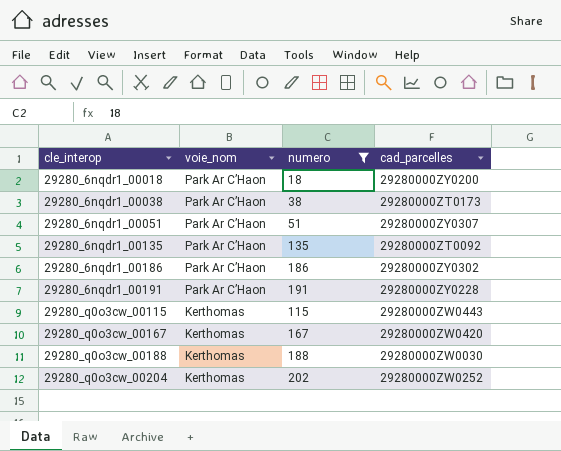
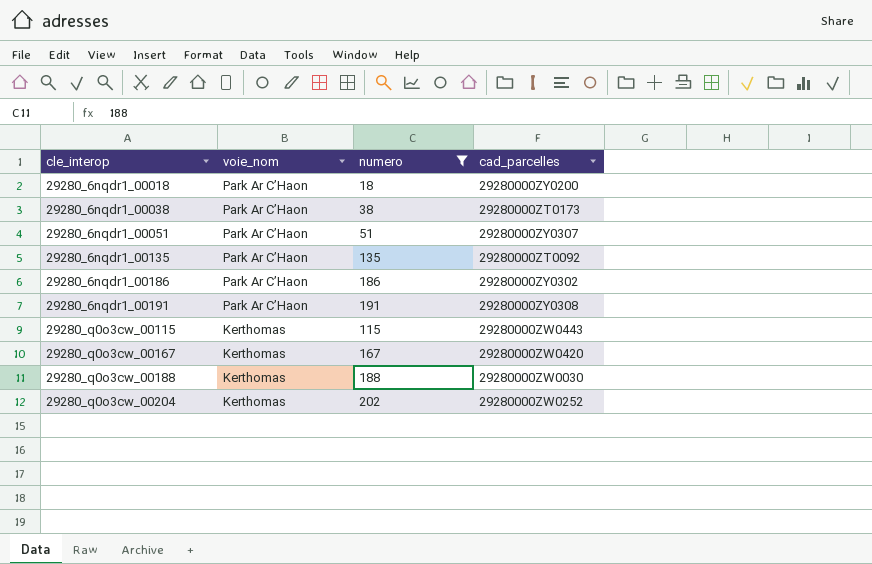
29280_6nqdr1_00191 | cad_parcelles: 29280000ZY0228 -> 29280000ZY0308

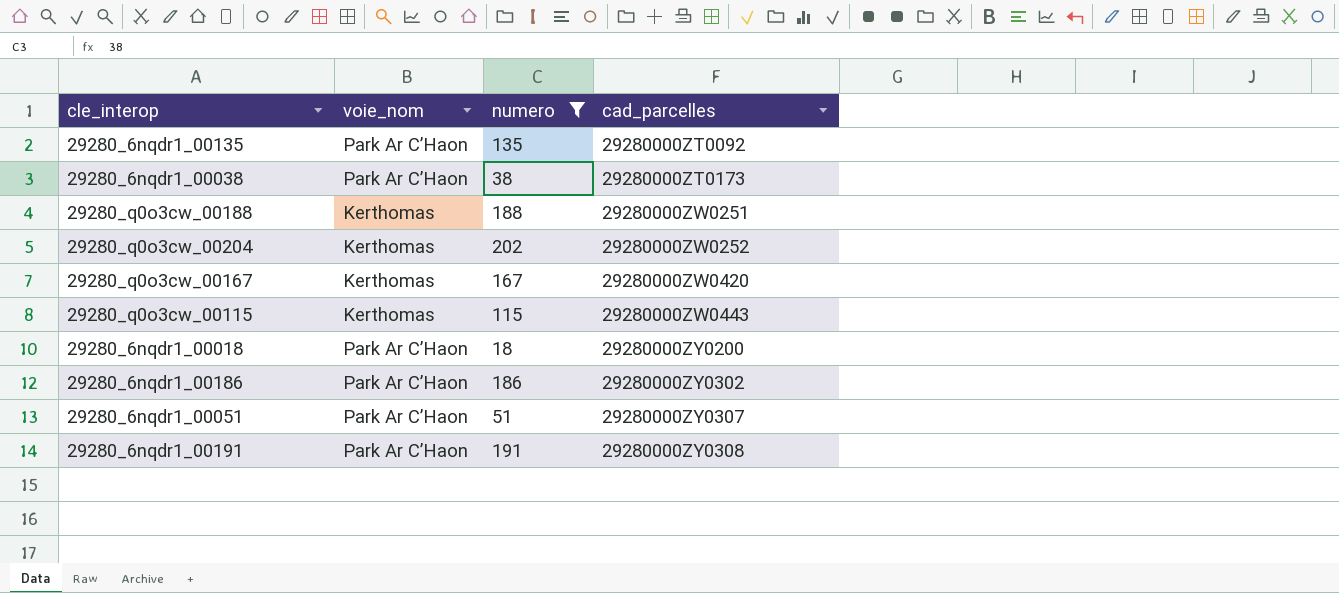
row order: cle_interop ascending -> cad_parcelles ascending
29280_q0o3cw_00188 | cad_parcelles: 29280000ZW0030 -> 29280000ZW0251

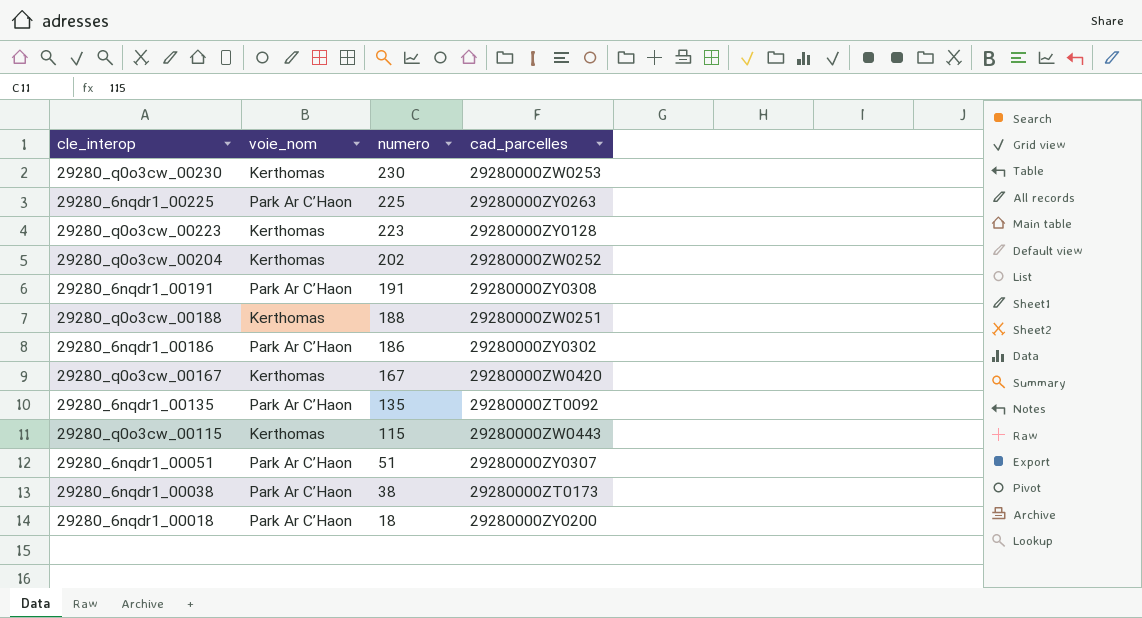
filter: numero <= 202 -> none
row order: cad_parcelles ascending -> numero descending

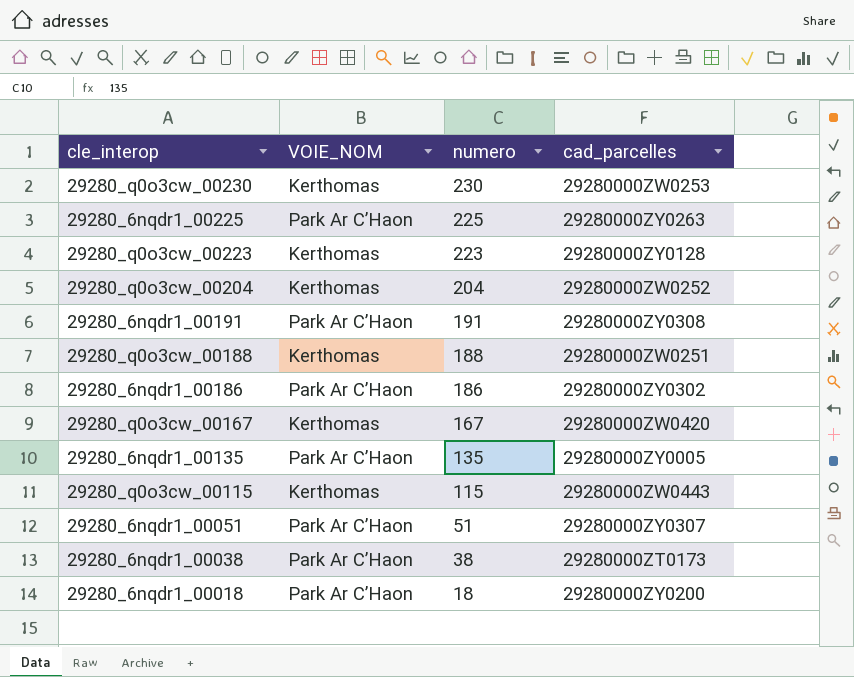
column name: voie_nom -> VOIE_NOM
29280_q0o3cw_00204 | numero: 202 -> 204
29280_6nqdr1_00135 | cad_parcelles: 29280000ZT0092 -> 29280000ZY0005

